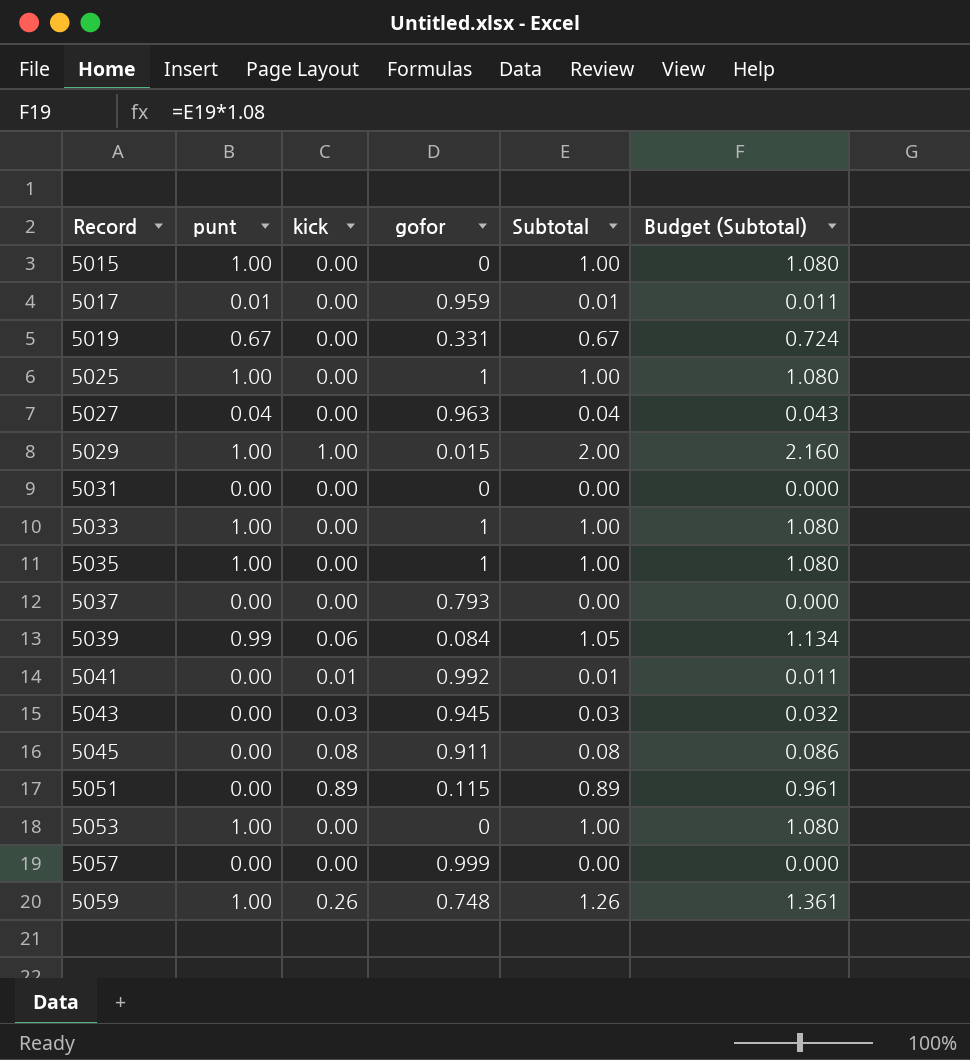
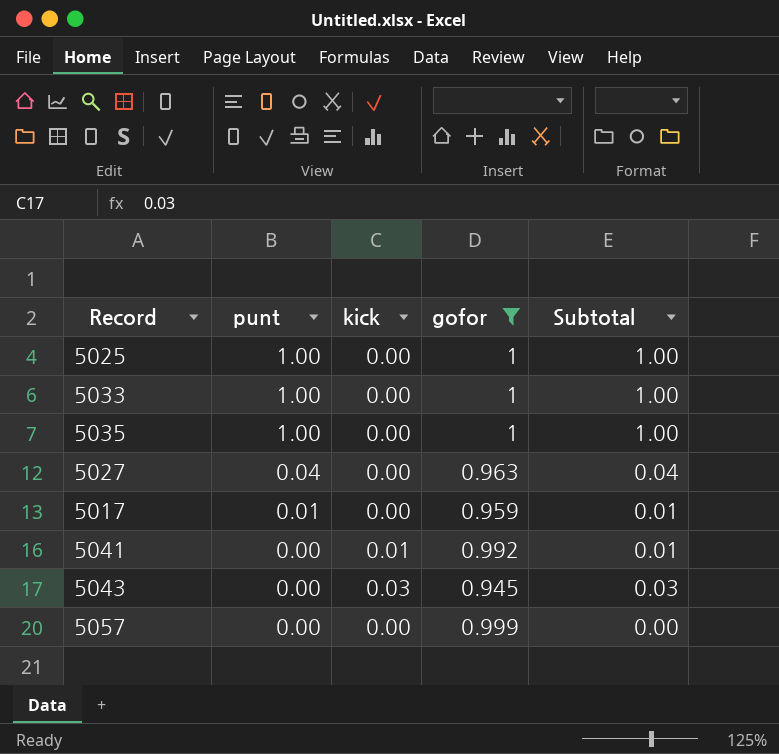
filter: none -> gofor >= 0.945
row order: Record ascending -> punt descending
column Budget (Subtotal) | formula: [Subtotal] * 1.08 -> none

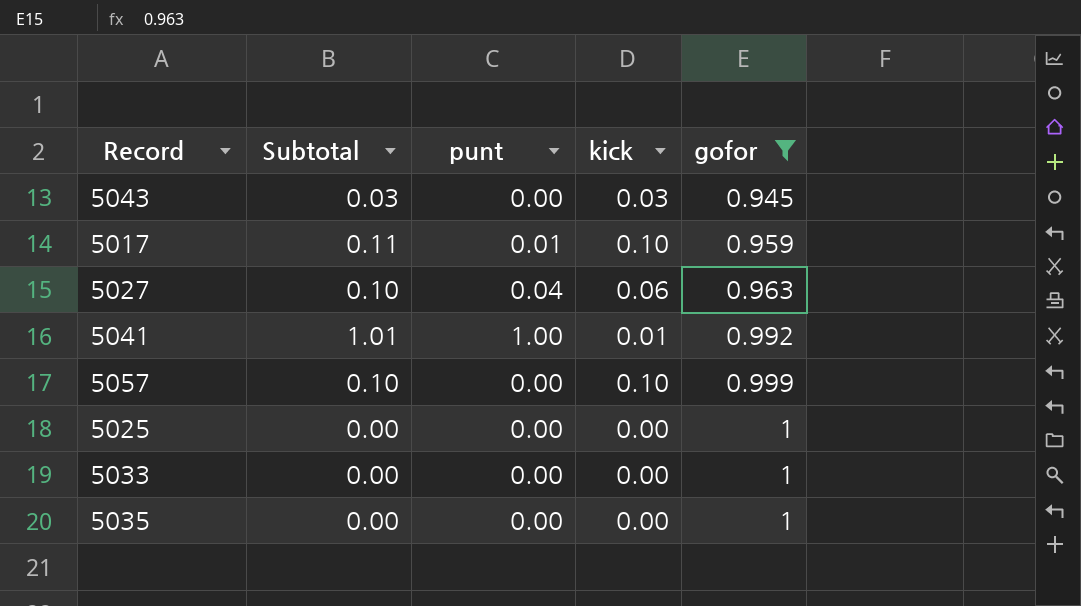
row order: punt descending -> gofor ascending
column Subtotal | position: 5 -> 2
5017 | Subtotal: 0.01 -> 0.11
5017 | kick: 0.00 -> 0.10
5027 | Subtotal: 0.04 -> 0.10
5027 | kick: 0.00 -> 0.06
5041 | Subtotal: 0.01 -> 1.01
5041 | punt: 0.00 -> 1.00
5057 | Subtotal: 0.00 -> 0.10
5057 | kick: 0.00 -> 0.10
5025 | Subtotal: 1.00 -> 0.00
5025 | punt: 1.00 -> 0.00
5033 | Subtotal: 1.00 -> 0.00
5033 | punt: 1.00 -> 0.00
5035 | Subtotal: 1.00 -> 0.00
5035 | punt: 1.00 -> 0.00

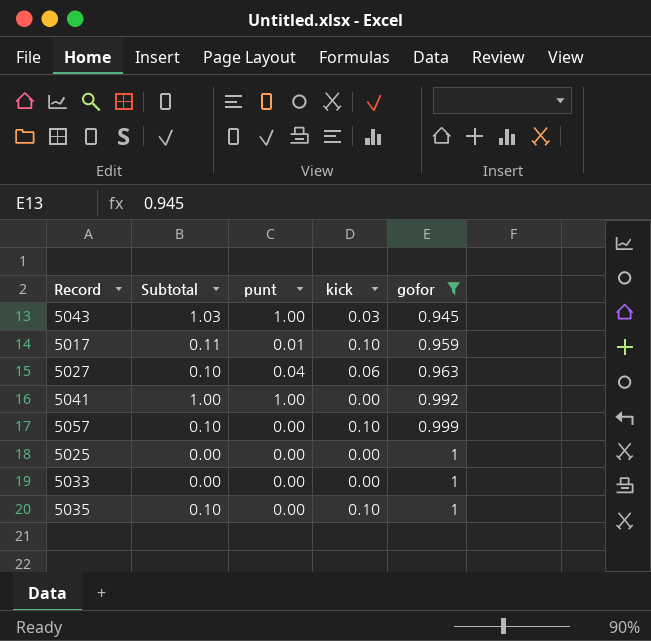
5043 | Subtotal: 0.03 -> 1.03
5043 | punt: 0.00 -> 1.00
5041 | Subtotal: 1.01 -> 1.00
5041 | kick: 0.01 -> 0.00
5035 | Subtotal: 0.00 -> 0.10
5035 | kick: 0.00 -> 0.10

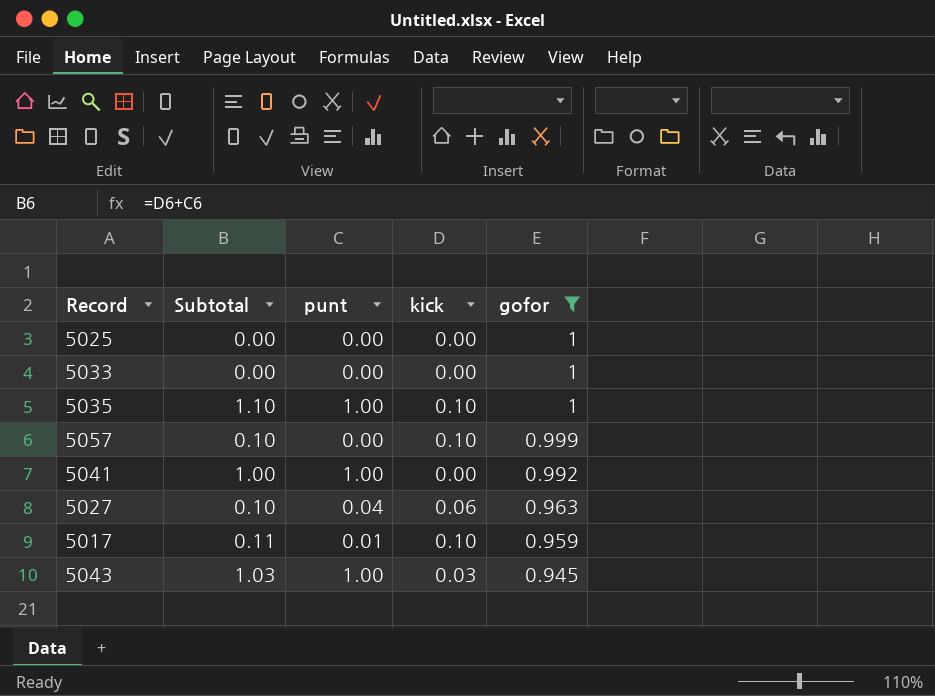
row order: gofor ascending -> gofor descending
5035 | Subtotal: 0.10 -> 1.10
5035 | punt: 0.00 -> 1.00

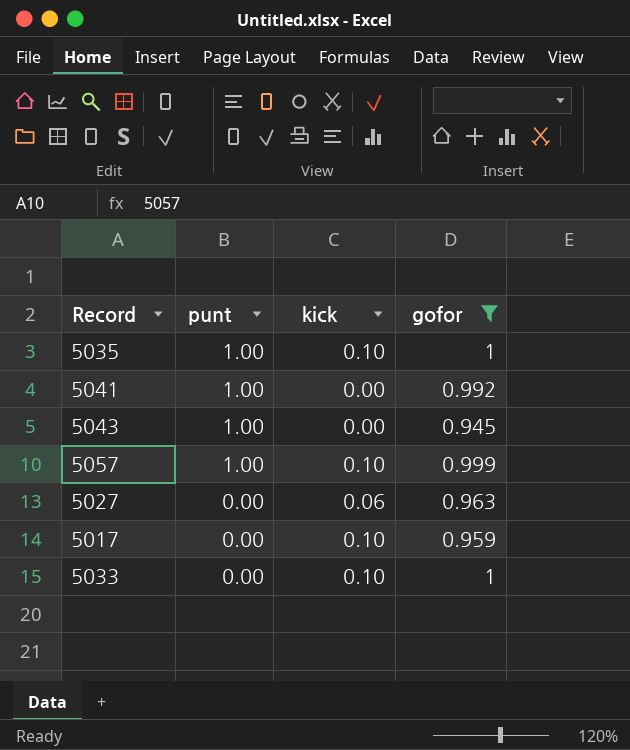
row order: gofor descending -> punt descending
column Subtotal | formula: [punt] + [kick] -> none
row 5025: 0.00 | 0.00 | 0.00 | 1 -> none
5043 | kick: 0.03 -> 0.00
5057 | punt: 0.00 -> 1.00
5027 | punt: 0.04 -> 0.00
5017 | punt: 0.01 -> 0.00
5033 | kick: 0.00 -> 0.10

